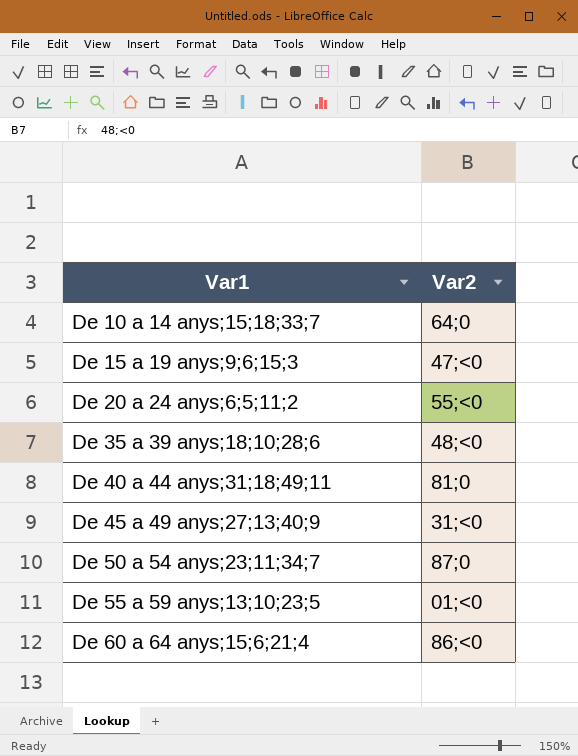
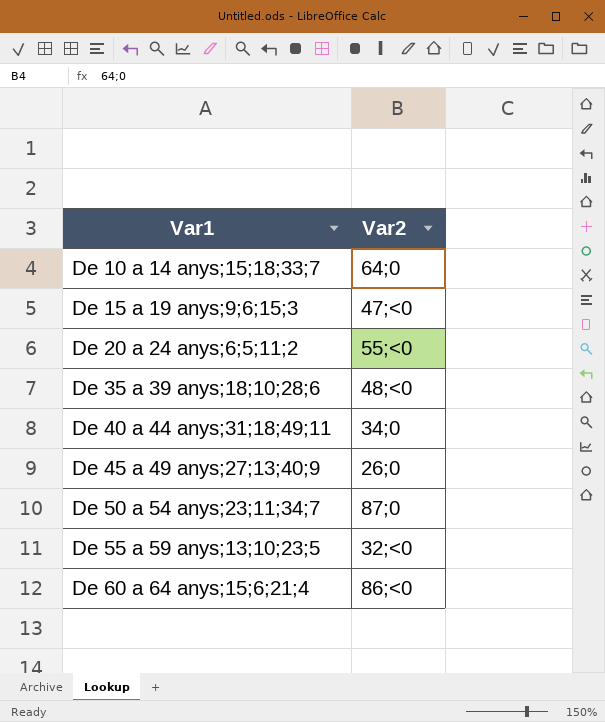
De 40 a 44 anys;31;18;49;11 | Var2: 81;0 -> 34;0
De 45 a 49 anys;27;13;40;9 | Var2: 31;<0 -> 26;0
De 55 a 59 anys;13;10;23;5 | Var2: 01;<0 -> 32;<0

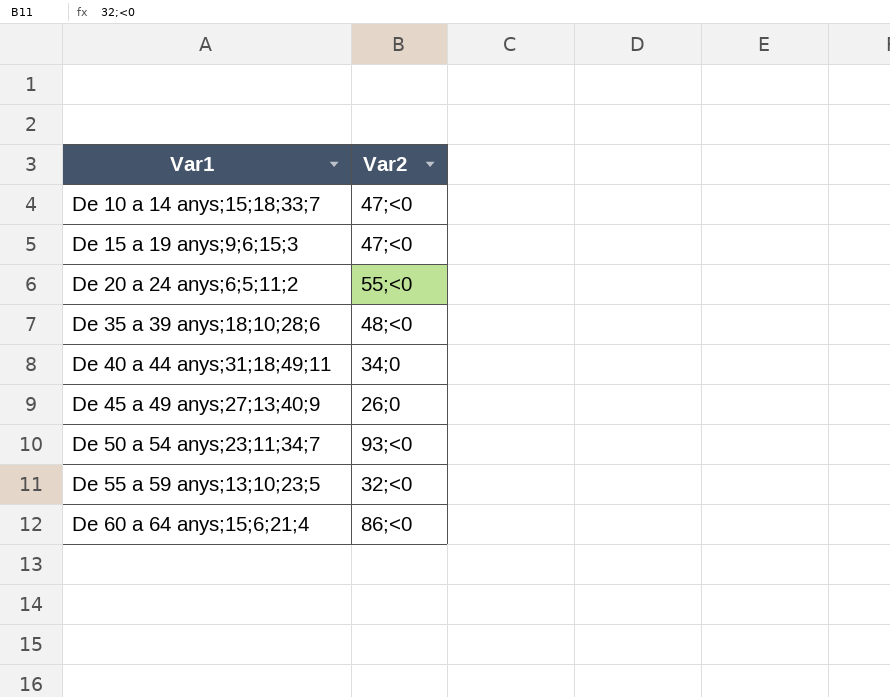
De 10 a 14 anys;15;18;33;7 | Var2: 64;0 -> 47;<0
De 50 a 54 anys;23;11;34;7 | Var2: 87;0 -> 93;<0

